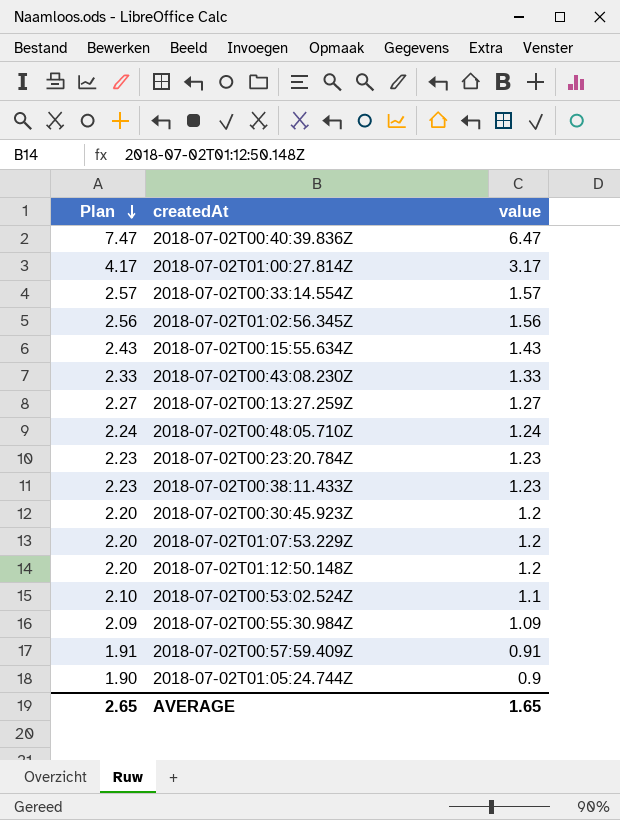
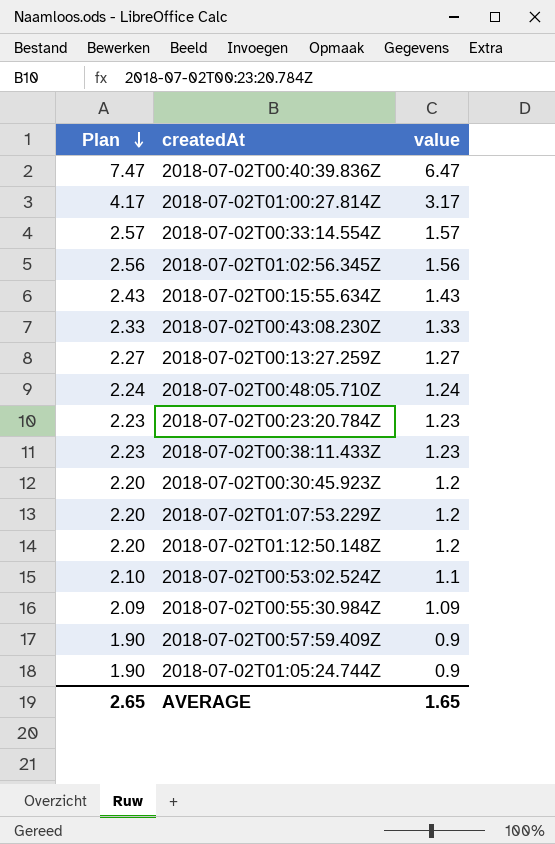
2018-07-02T00:57:59.409Z | Plan: 1.91 -> 1.90
2018-07-02T00:57:59.409Z | value: 0.91 -> 0.9

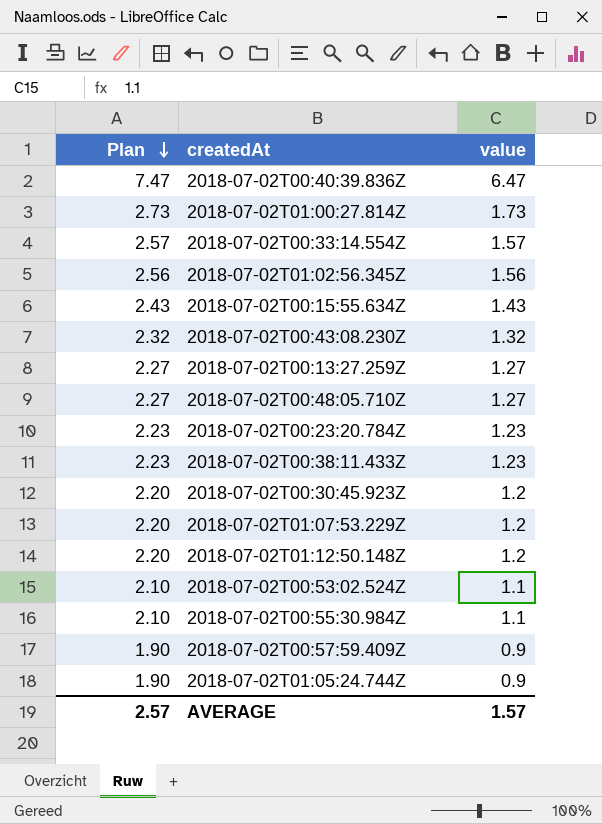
2018-07-02T01:00:27.814Z | Plan: 4.17 -> 2.73
2018-07-02T01:00:27.814Z | value: 3.17 -> 1.73
2018-07-02T00:43:08.230Z | Plan: 2.33 -> 2.32
2018-07-02T00:43:08.230Z | value: 1.33 -> 1.32
2018-07-02T00:48:05.710Z | Plan: 2.24 -> 2.27
2018-07-02T00:48:05.710Z | value: 1.24 -> 1.27
2018-07-02T00:55:30.984Z | Plan: 2.09 -> 2.10
2018-07-02T00:55:30.984Z | value: 1.09 -> 1.1
AVERAGE | Plan: 2.65 -> 2.57
AVERAGE | value: 1.65 -> 1.57

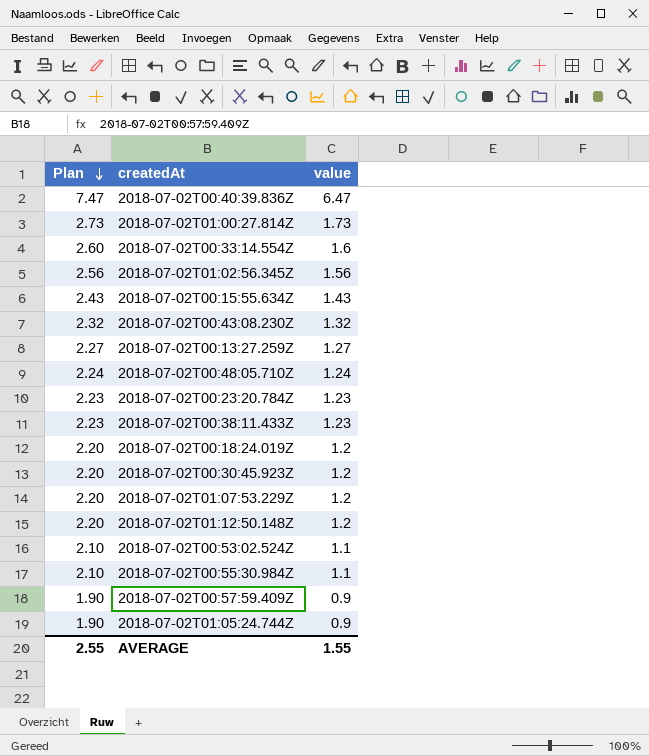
2018-07-02T00:33:14.554Z | Plan: 2.57 -> 2.60
2018-07-02T00:33:14.554Z | value: 1.57 -> 1.6
2018-07-02T00:48:05.710Z | Plan: 2.27 -> 2.24
2018-07-02T00:48:05.710Z | value: 1.27 -> 1.24
row 2018-07-02T00:18:24.019Z: none -> 2.20 | 1.2
AVERAGE | Plan: 2.57 -> 2.55
AVERAGE | value: 1.57 -> 1.55

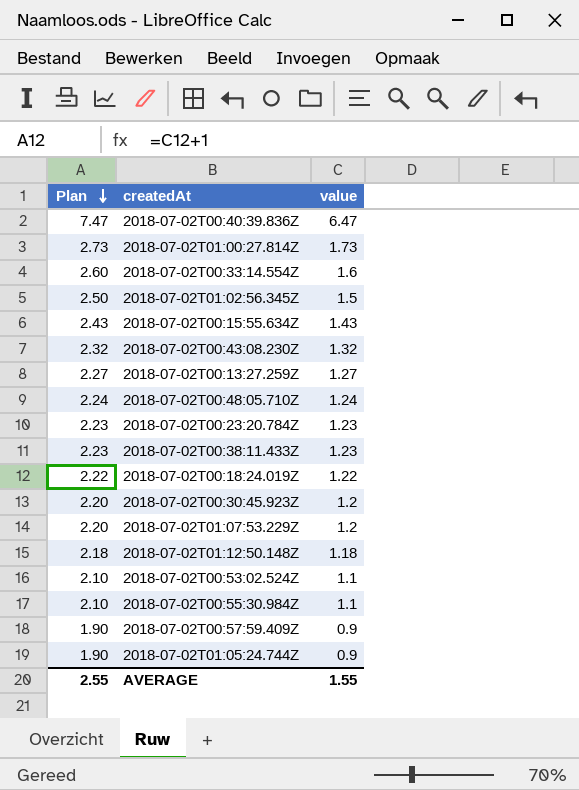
2018-07-02T01:02:56.345Z | Plan: 2.56 -> 2.50
2018-07-02T01:02:56.345Z | value: 1.56 -> 1.5
2018-07-02T00:18:24.019Z | Plan: 2.20 -> 2.22
2018-07-02T00:18:24.019Z | value: 1.2 -> 1.22
2018-07-02T01:12:50.148Z | Plan: 2.20 -> 2.18
2018-07-02T01:12:50.148Z | value: 1.2 -> 1.18

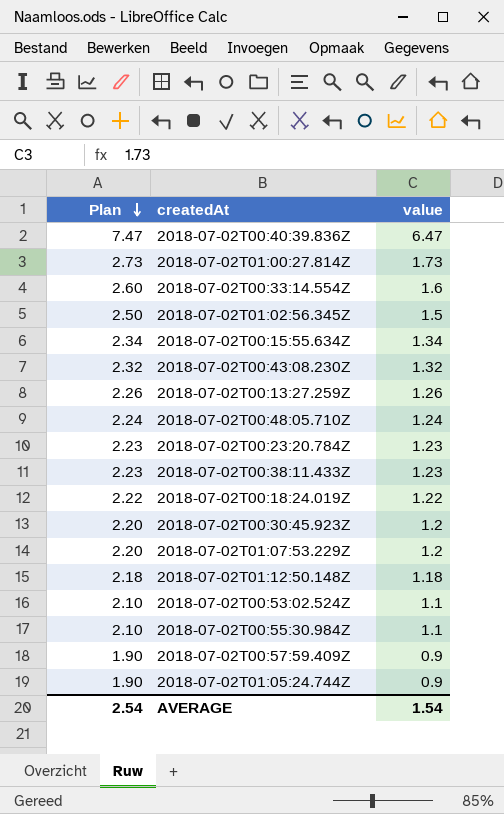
2018-07-02T00:15:55.634Z | Plan: 2.43 -> 2.34
2018-07-02T00:15:55.634Z | value: 1.43 -> 1.34
2018-07-02T00:13:27.259Z | Plan: 2.27 -> 2.26
2018-07-02T00:13:27.259Z | value: 1.27 -> 1.26
AVERAGE | Plan: 2.55 -> 2.54
AVERAGE | value: 1.55 -> 1.54

